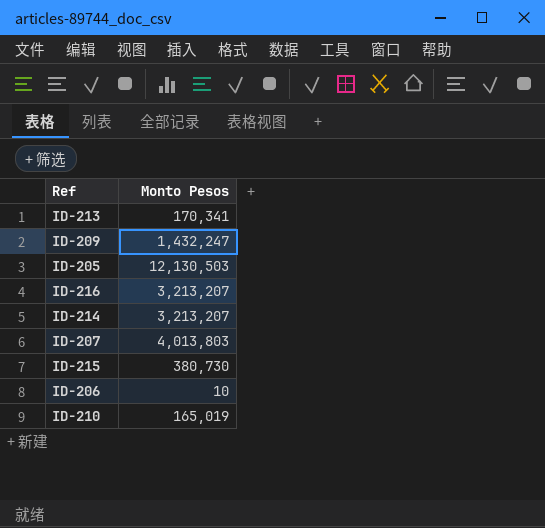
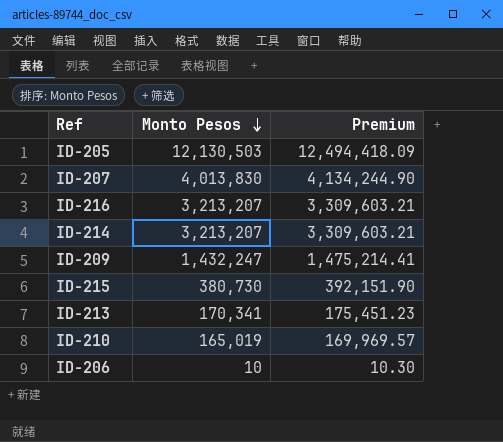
row order: none -> Monto Pesos descending
column Premium | formula: none -> [Monto Pesos] * 1.03
ID-207 | Monto Pesos: 4,013,803 -> 4,013,830

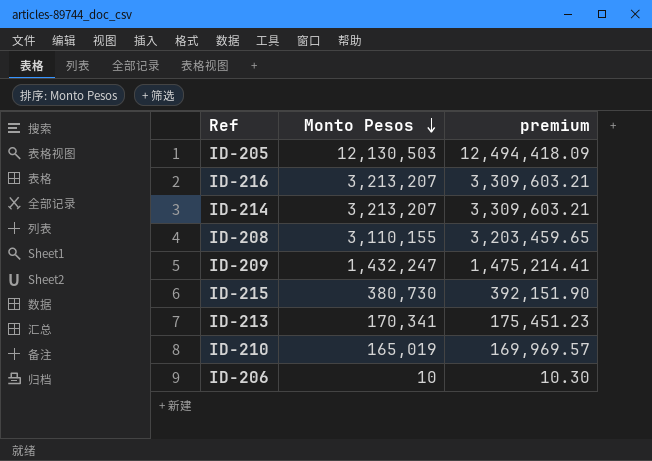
column name: Premium -> premium
row ID-207: 4,013,830 | 4,134,244.90 -> none
row ID-208: none -> 3,110,155 | 3,203,459.65

